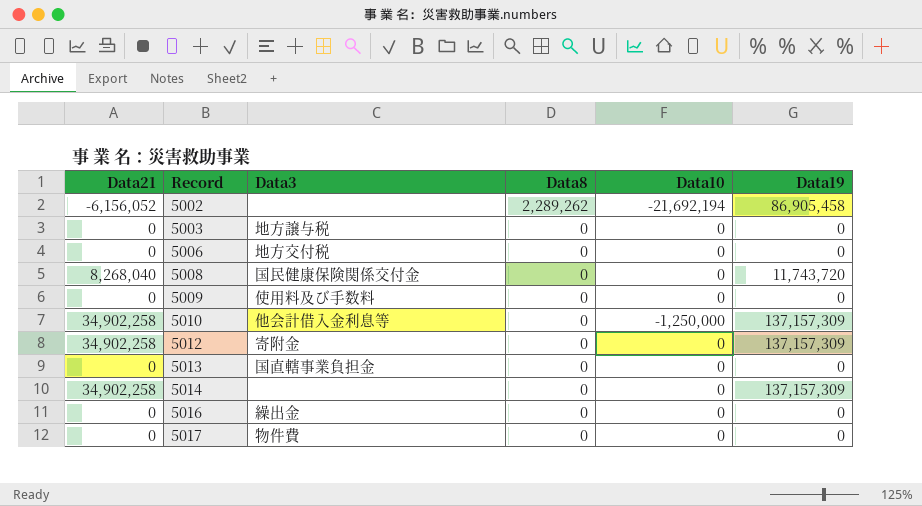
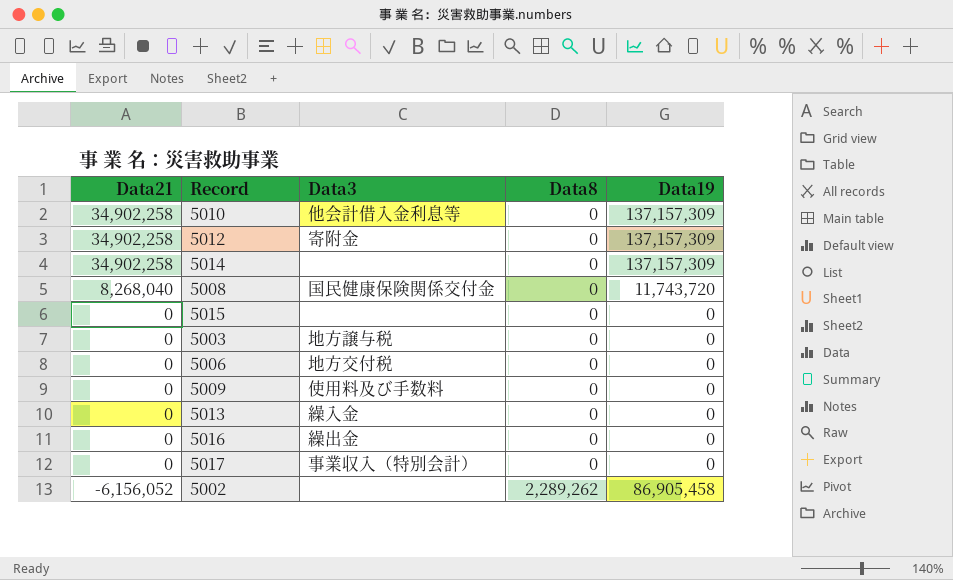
row order: Record ascending -> Data21 descending
column Data10 | position: 5 -> none
row 5015: none -> 0 | none | 0 | 0
5013 | Data3: 国直轄事業負担金 -> 繰入金
5017 | Data3: 物件費 -> 事業収入（特別会計）

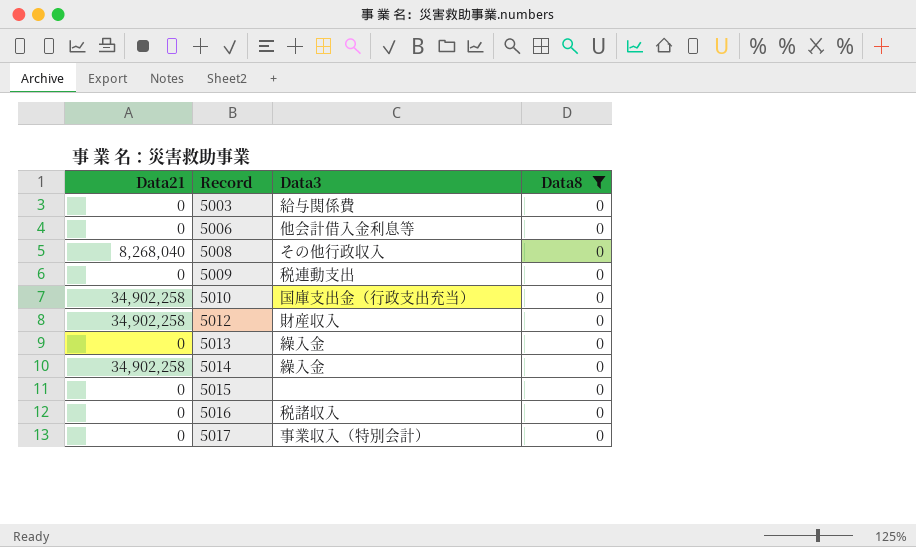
filter: none -> Data8 = 0
row order: Data21 descending -> Record ascending
column Data19 | position: 5 -> none
5003 | Data3: 地方譲与税 -> 給与関係費
5006 | Data3: 地方交付税 -> 他会計借入金利息等
5008 | Data3: 国民健康保険関係交付金 -> その他行政収入
5009 | Data3: 使用料及び手数料 -> 税連動支出
5010 | Data3: 他会計借入金利息等 -> 国庫支出金（行政支出充当）
5012 | Data3: 寄附金 -> 財産収入
5014 | Data3: none -> 繰入金
5016 | Data3: 繰出金 -> 税諸収入

